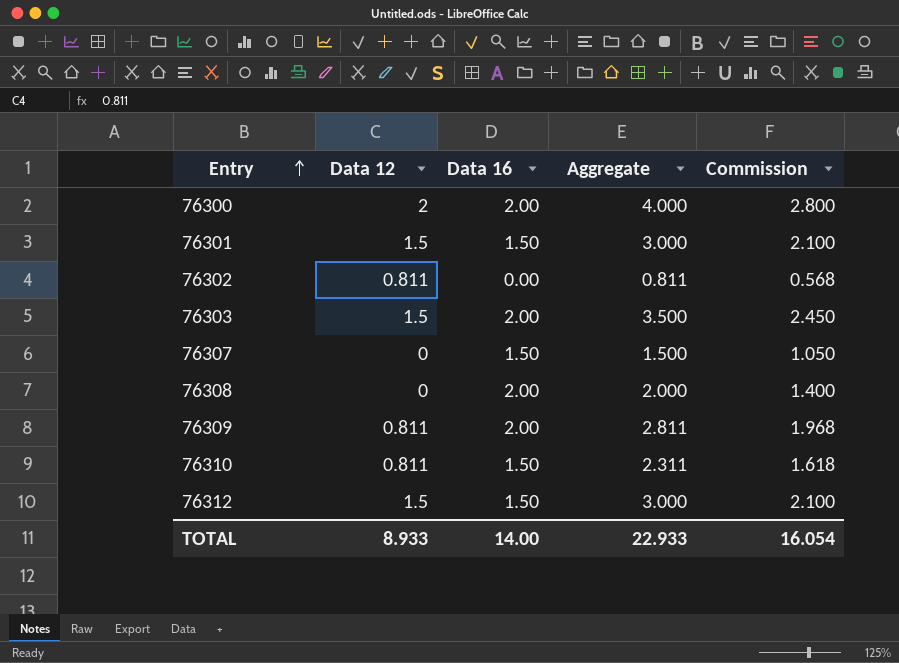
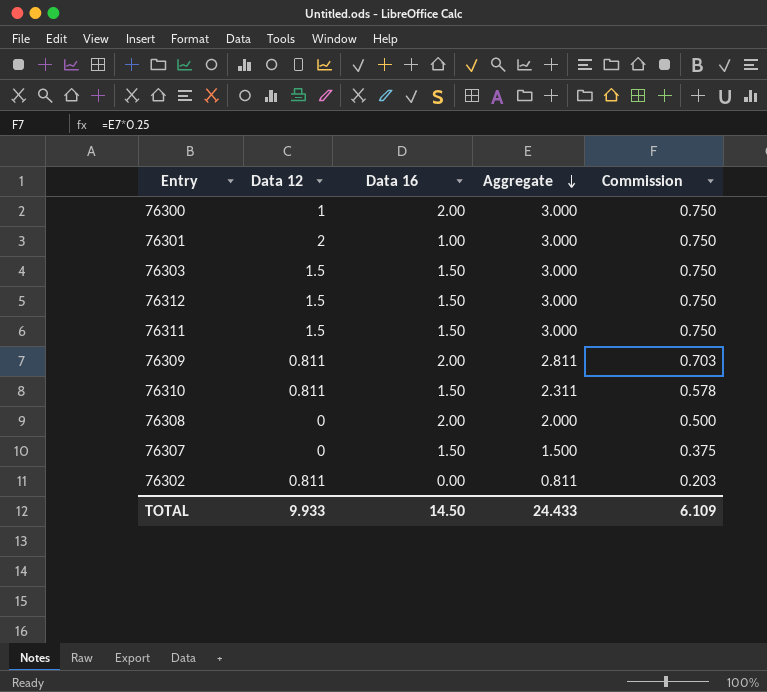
row order: Entry ascending -> Aggregate descending
column Commission | formula: [Aggregate] * 0.7 -> [Aggregate] * 0.25
76300 | Data 12: 2 -> 1
76300 | Aggregate: 4.000 -> 3.000
76301 | Data 12: 1.5 -> 2
76301 | Data 16: 1.50 -> 1.00
76303 | Data 16: 2.00 -> 1.50
76303 | Aggregate: 3.500 -> 3.000
row 76311: none -> 1.5 | 1.50 | 3.000 | 0.750
TOTAL | Data 12: 8.933 -> 9.933
TOTAL | Data 16: 14.00 -> 14.50
TOTAL | Aggregate: 22.933 -> 24.433
TOTAL | Commission: 16.054 -> 6.109

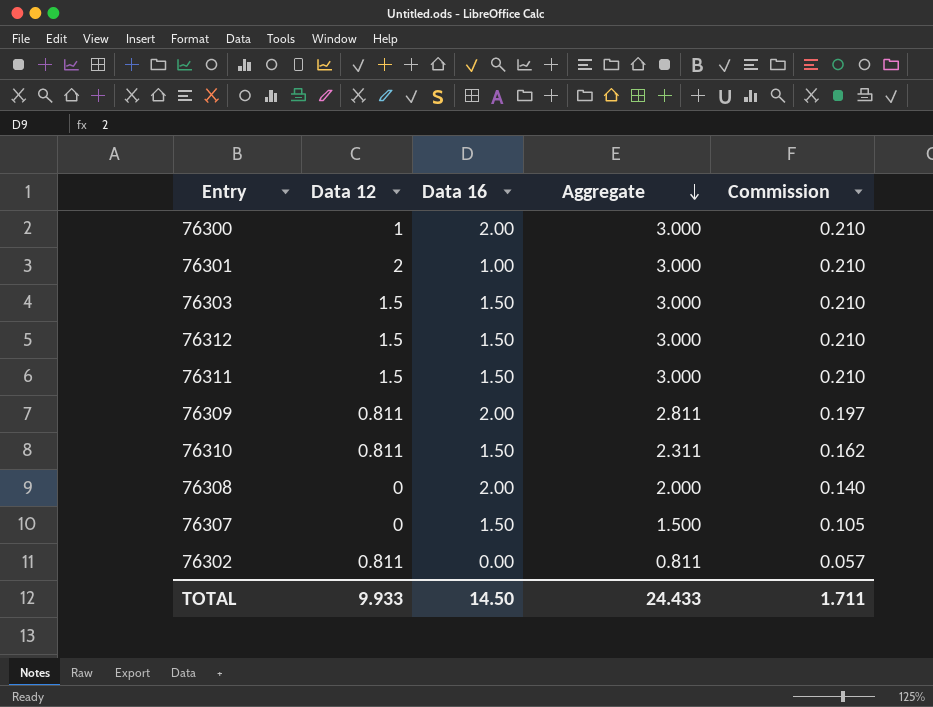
column Commission | formula: [Aggregate] * 0.25 -> [Aggregate] * 0.07
TOTAL | Commission: 6.109 -> 1.711

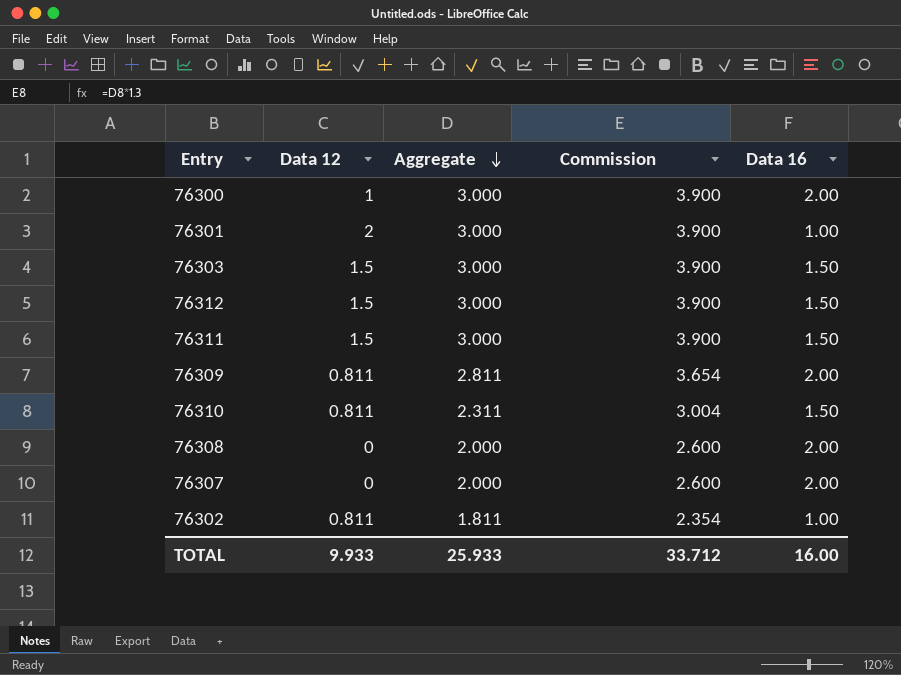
column Commission | formula: [Aggregate] * 0.07 -> [Aggregate] * 1.3
column Data 16 | position: 3 -> 5
76307 | Aggregate: 1.500 -> 2.000
76307 | Data 16: 1.50 -> 2.00
76302 | Aggregate: 0.811 -> 1.811
76302 | Data 16: 0.00 -> 1.00
TOTAL | Aggregate: 24.433 -> 25.933
TOTAL | Commission: 1.711 -> 33.712
TOTAL | Data 16: 14.50 -> 16.00

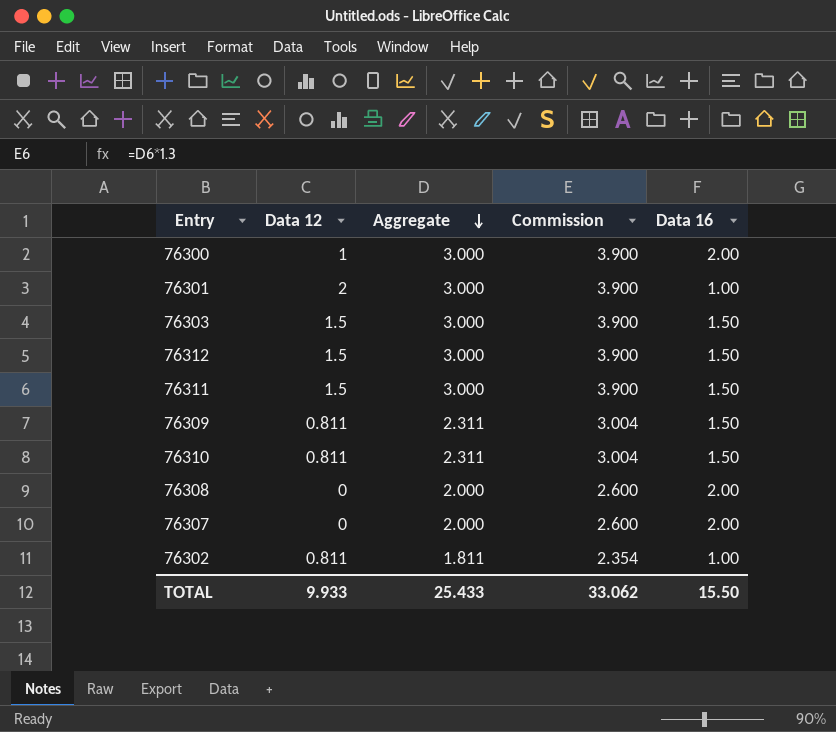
76309 | Aggregate: 2.811 -> 2.311
76309 | Commission: 3.654 -> 3.004
76309 | Data 16: 2.00 -> 1.50
TOTAL | Aggregate: 25.933 -> 25.433
TOTAL | Commission: 33.712 -> 33.062
TOTAL | Data 16: 16.00 -> 15.50

